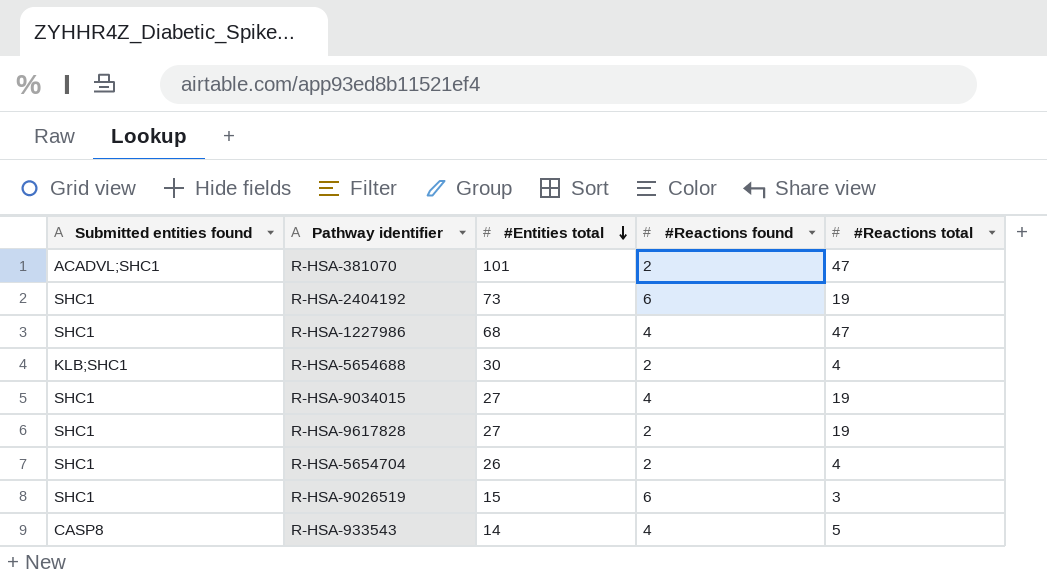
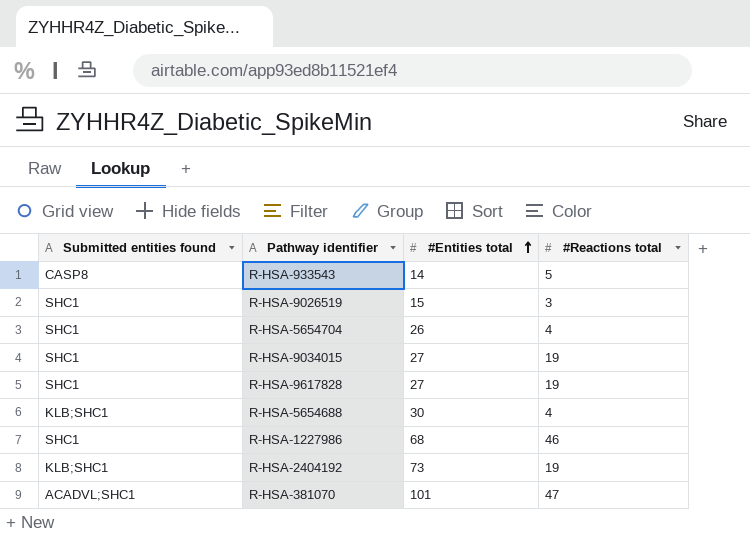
row order: #Entities total descending -> #Entities total ascending
column #Reactions found | position: 4 -> none
R-HSA-1227986 | #Reactions total: 47 -> 46
R-HSA-2404192 | Submitted entities found: SHC1 -> KLB;SHC1

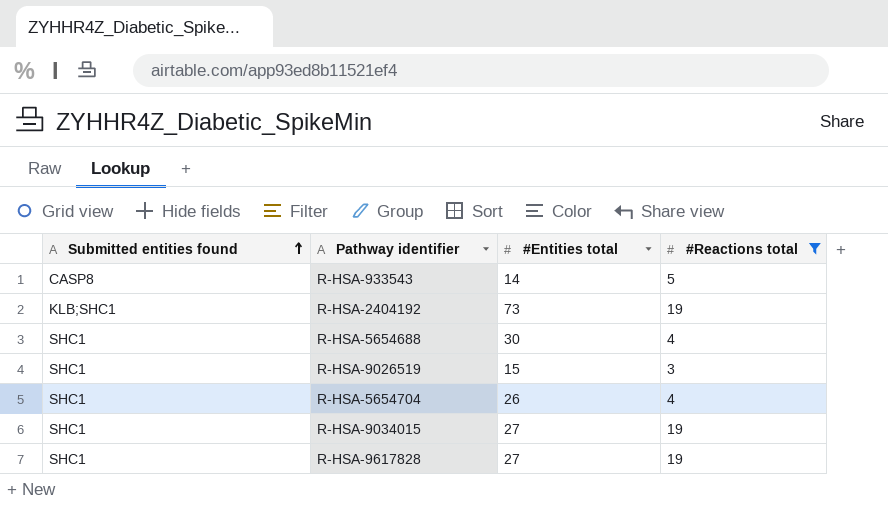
filter: none -> #Reactions total <= 19
row order: #Entities total ascending -> Submitted entities found ascending
R-HSA-5654688 | Submitted entities found: KLB;SHC1 -> SHC1

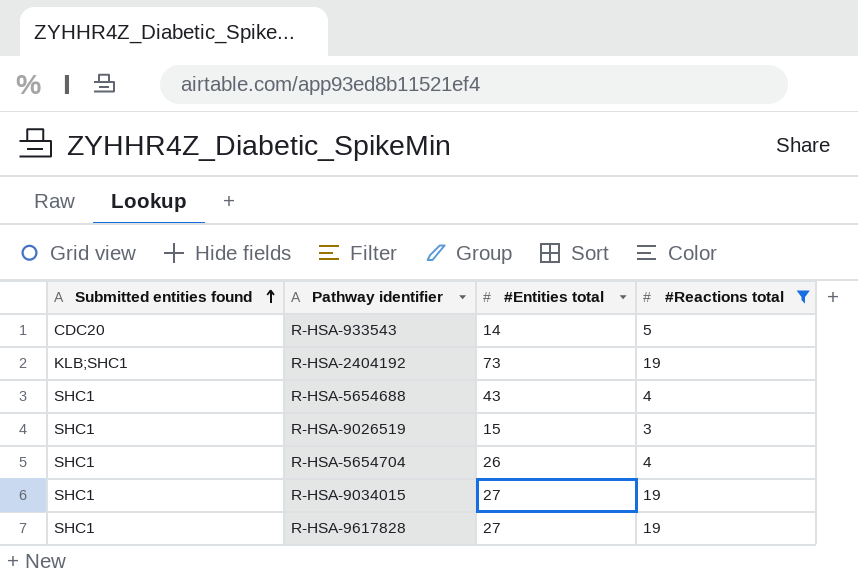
R-HSA-933543 | Submitted entities found: CASP8 -> CDC20
R-HSA-5654688 | #Entities total: 30 -> 43

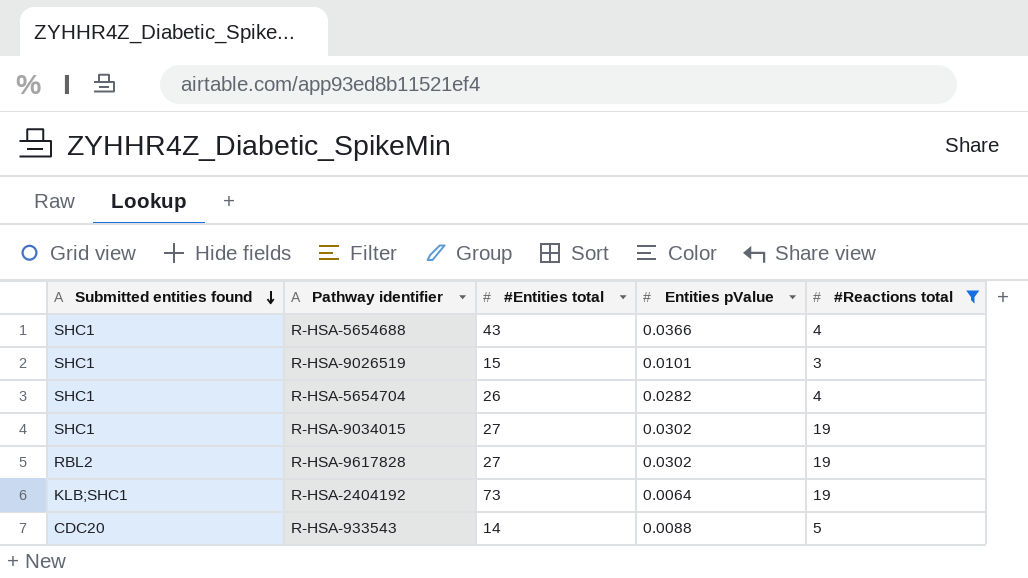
row order: Submitted entities found ascending -> Submitted entities found descending
column Entities pValue | position: none -> 4
R-HSA-9617828 | Submitted entities found: SHC1 -> RBL2

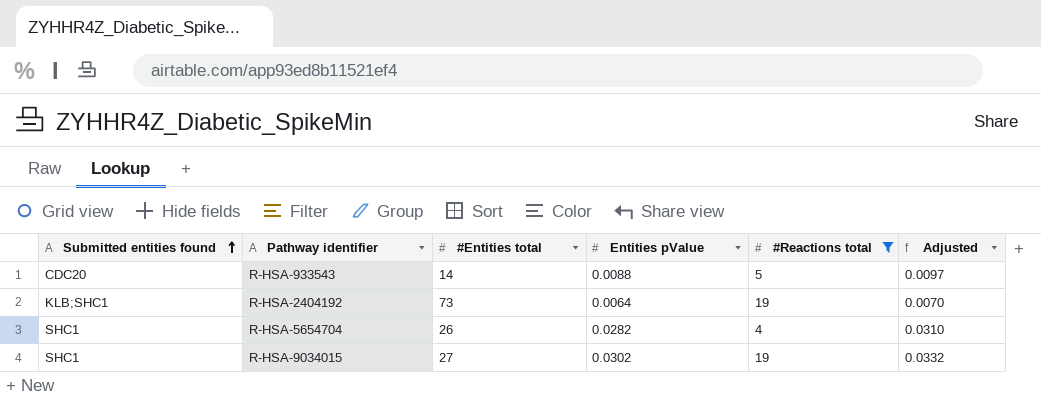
row order: Submitted entities found descending -> Submitted entities found ascending
column Adjusted | formula: none -> [Entities pValue] * 1.1
row R-HSA-5654688: SHC1 | 43 | 0.0366 | 4 -> none
row R-HSA-9026519: SHC1 | 15 | 0.0101 | 3 -> none
row R-HSA-9617828: RBL2 | 27 | 0.0302 | 19 -> none

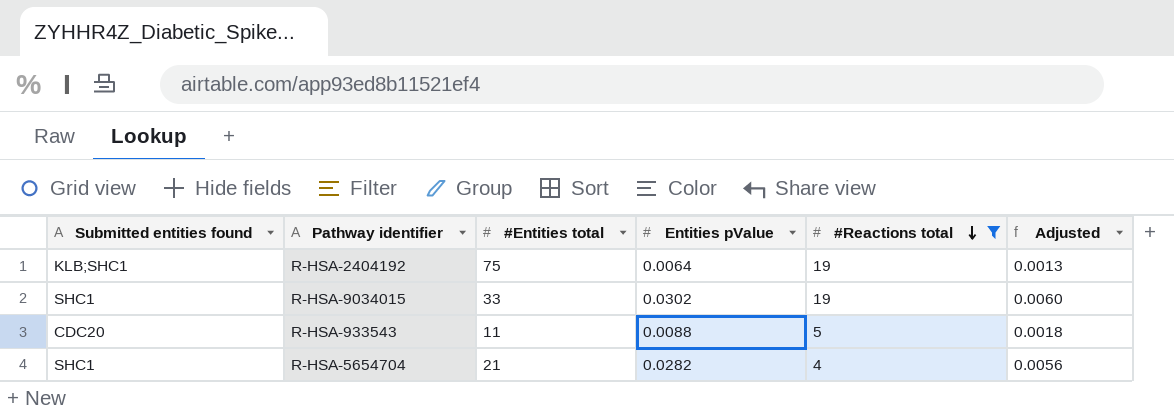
row order: Submitted entities found ascending -> #Reactions total descending
column Adjusted | formula: [Entities pValue] * 1.1 -> [Entities pValue] * 0.2
R-HSA-2404192 | #Entities total: 73 -> 75
R-HSA-9034015 | #Entities total: 27 -> 33
R-HSA-933543 | #Entities total: 14 -> 11
R-HSA-5654704 | #Entities total: 26 -> 21

